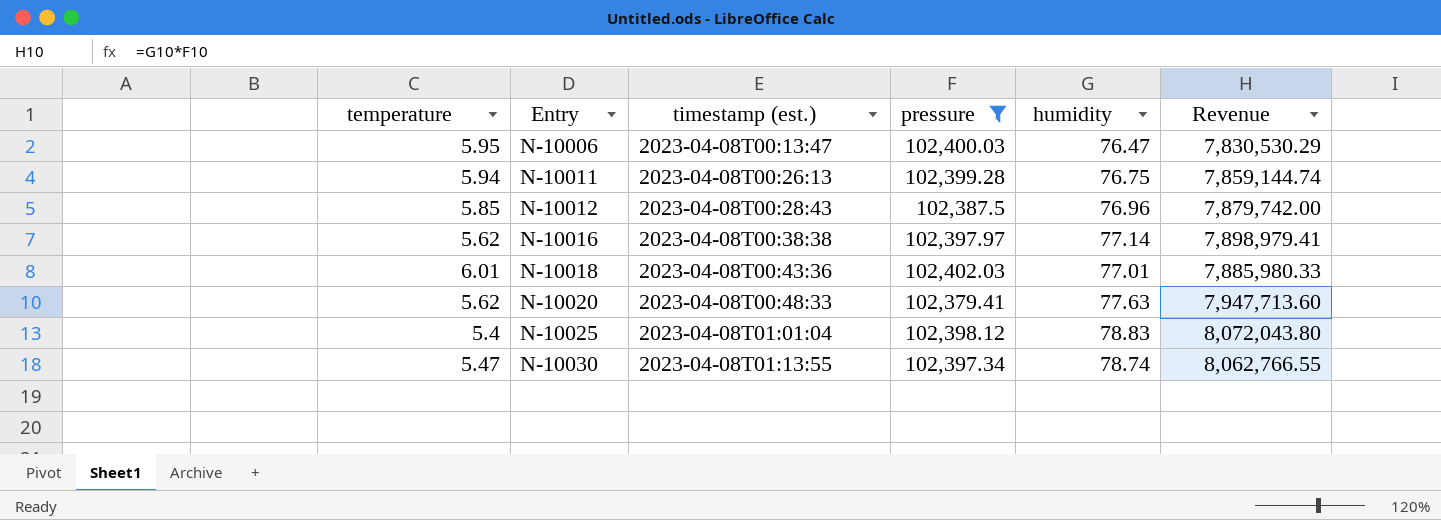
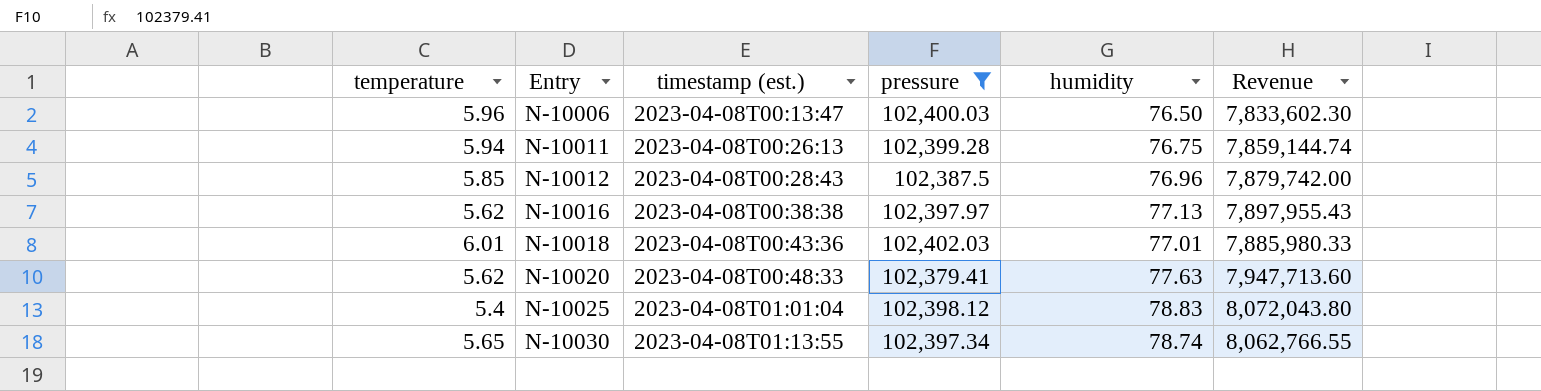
N-10006 | temperature: 5.95 -> 5.96
N-10006 | humidity: 76.47 -> 76.50
N-10006 | Revenue: 7,830,530.29 -> 7,833,602.30
N-10016 | humidity: 77.14 -> 77.13
N-10016 | Revenue: 7,898,979.41 -> 7,897,955.43
N-10030 | temperature: 5.47 -> 5.65

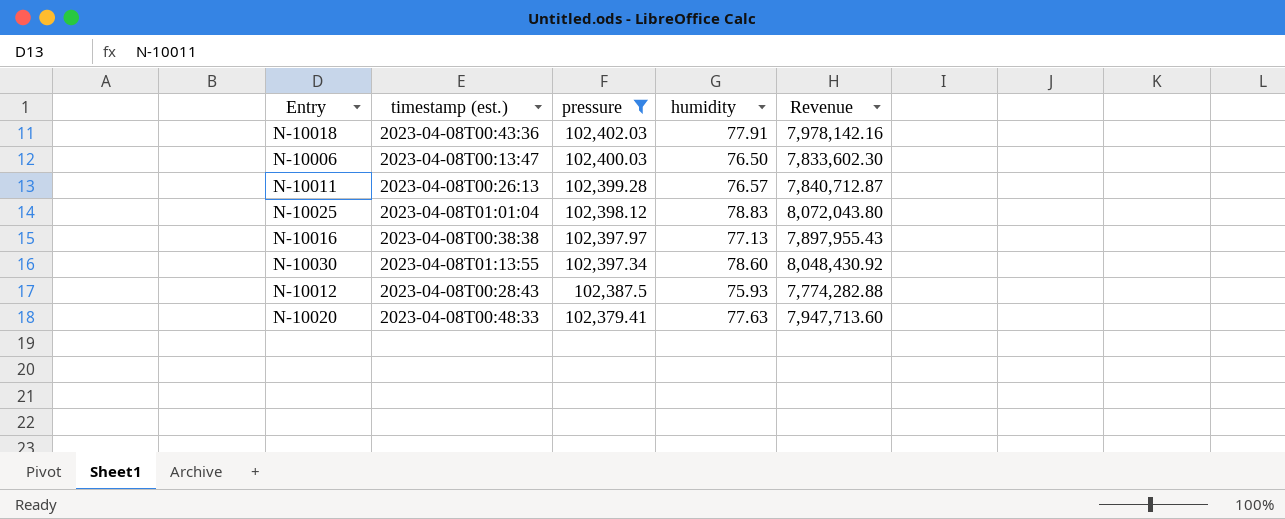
row order: Entry ascending -> pressure descending
column temperature | position: 1 -> none
N-10018 | humidity: 77.01 -> 77.91
N-10018 | Revenue: 7,885,980.33 -> 7,978,142.16
N-10011 | humidity: 76.75 -> 76.57
N-10011 | Revenue: 7,859,144.74 -> 7,840,712.87
N-10030 | humidity: 78.74 -> 78.60
N-10030 | Revenue: 8,062,766.55 -> 8,048,430.92
N-10012 | humidity: 76.96 -> 75.93
N-10012 | Revenue: 7,879,742.00 -> 7,774,282.88

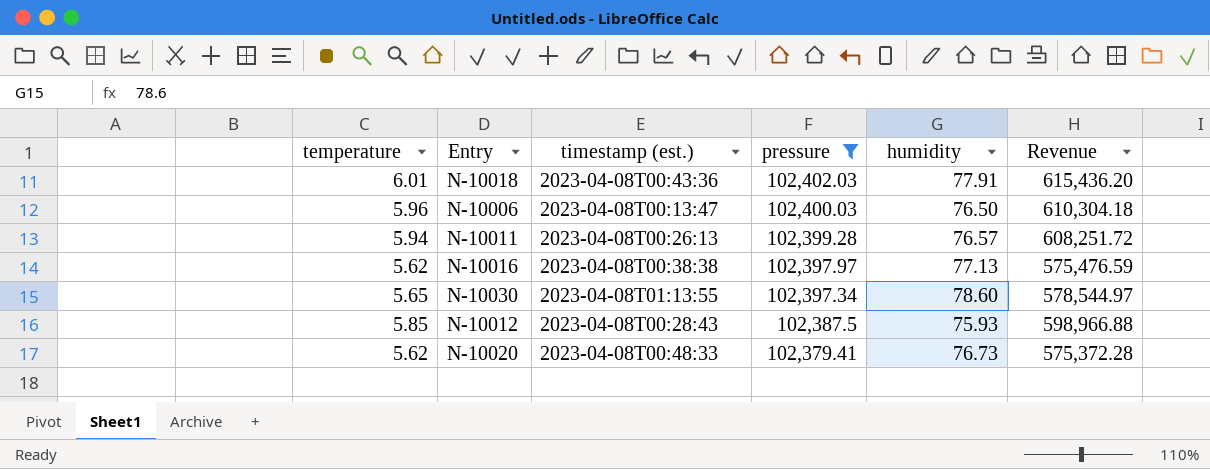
column temperature | position: none -> 1
column Revenue | formula: [pressure] * [humidity] -> [temperature] * [pressure]
row N-10025: 2023-04-08T01:01:04 | 102,398.12 | 78.83 | 8,072,043.80 -> none
N-10020 | humidity: 77.63 -> 76.73

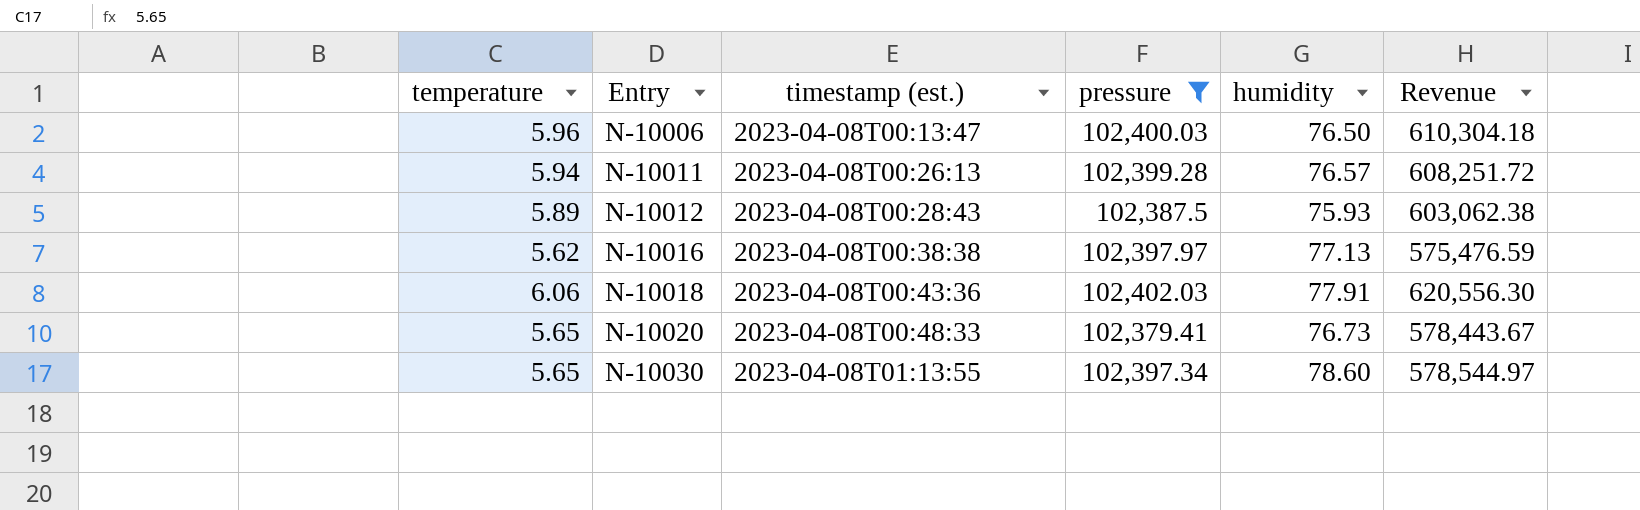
row order: pressure descending -> Entry ascending
N-10012 | temperature: 5.85 -> 5.89
N-10012 | Revenue: 598,966.88 -> 603,062.38
N-10018 | temperature: 6.01 -> 6.06
N-10018 | Revenue: 615,436.20 -> 620,556.30
N-10020 | temperature: 5.62 -> 5.65
N-10020 | Revenue: 575,372.28 -> 578,443.67

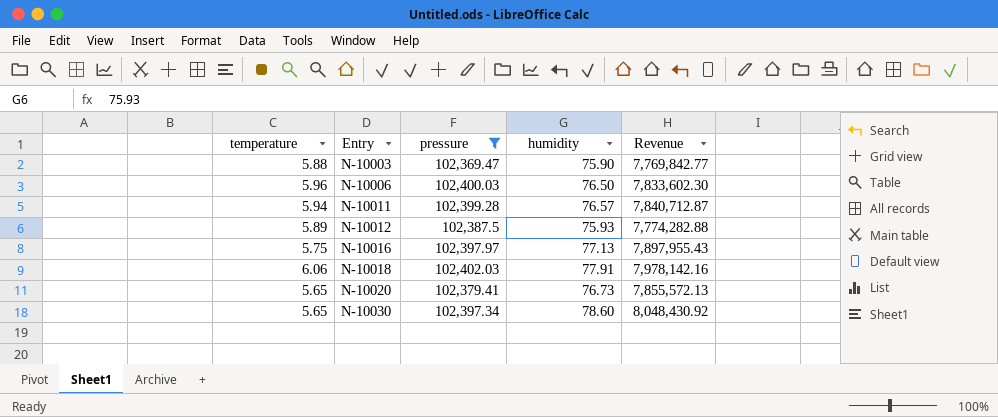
column timestamp (est.) | position: 3 -> none
column Revenue | formula: [temperature] * [pressure] -> [pressure] * [humidity]
row N-10003: none -> 5.88 | 102,369.47 | 75.90 | 7,769,842.77
N-10016 | temperature: 5.62 -> 5.75

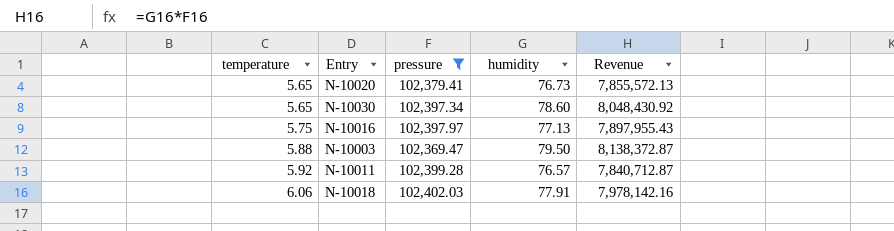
row order: Entry ascending -> temperature ascending
row N-10006: 5.96 | 102,400.03 | 76.50 | 7,833,602.30 -> none
row N-10012: 5.89 | 102,387.5 | 75.93 | 7,774,282.88 -> none
N-10003 | humidity: 75.90 -> 79.50
N-10003 | Revenue: 7,769,842.77 -> 8,138,372.87
N-10011 | temperature: 5.94 -> 5.92

